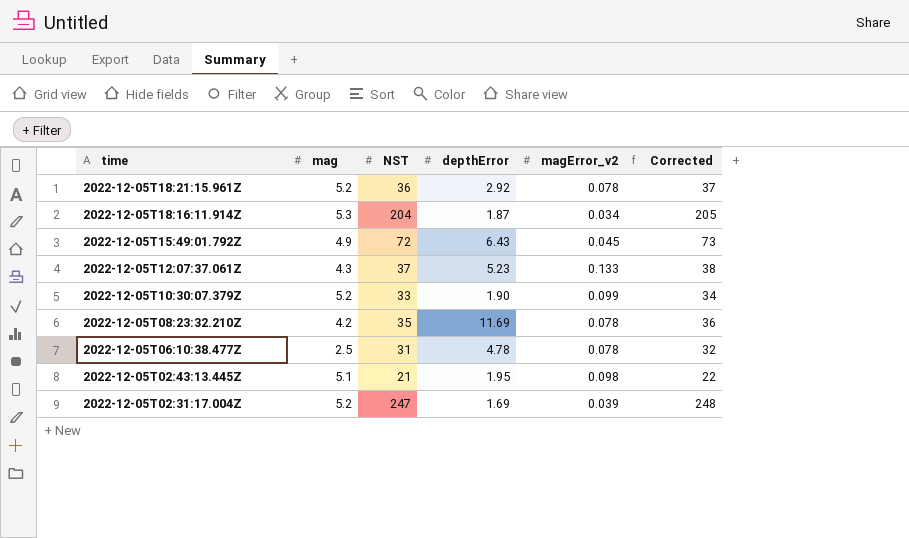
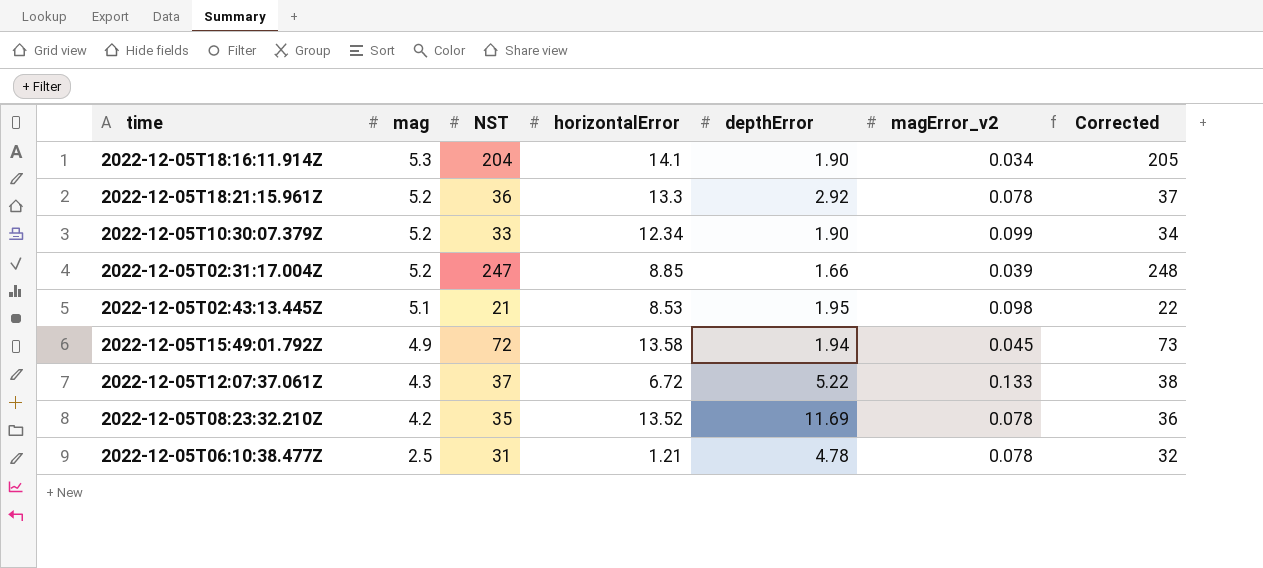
row order: time descending -> mag descending
column horizontalError | position: none -> 4
2022-12-05T18:16:11.914Z | depthError: 1.87 -> 1.90
2022-12-05T02:31:17.004Z | depthError: 1.69 -> 1.66
2022-12-05T15:49:01.792Z | depthError: 6.43 -> 1.94
2022-12-05T12:07:37.061Z | depthError: 5.23 -> 5.22

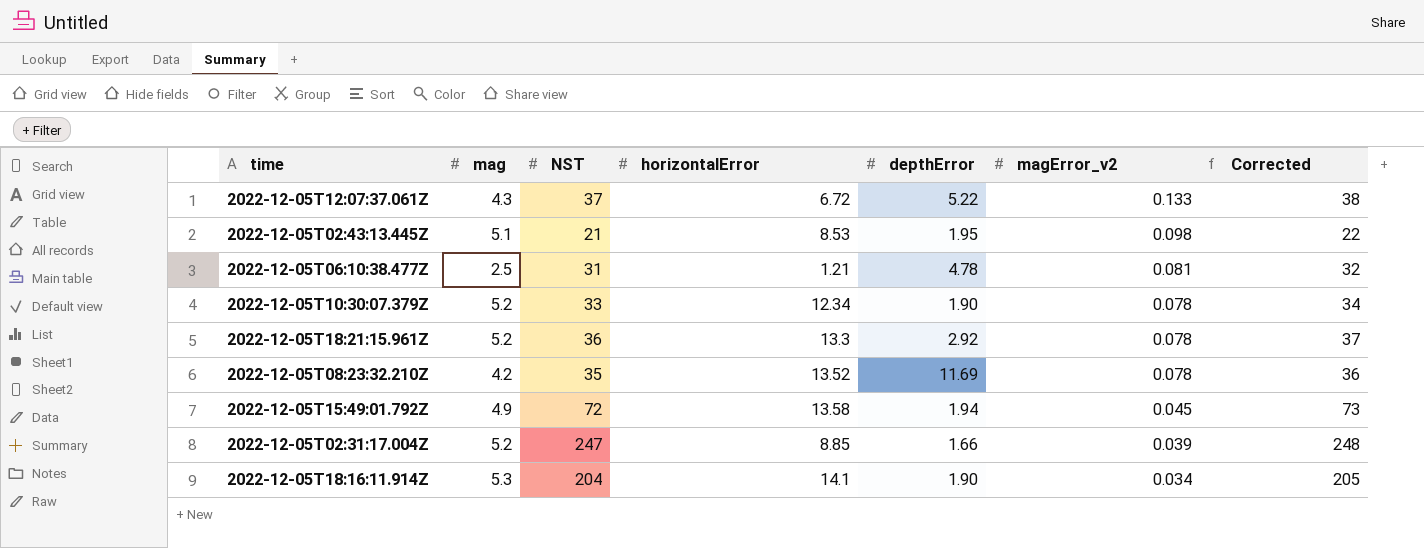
row order: mag descending -> magError_v2 descending
2022-12-05T06:10:38.477Z | magError_v2: 0.078 -> 0.081
2022-12-05T10:30:07.379Z | magError_v2: 0.099 -> 0.078

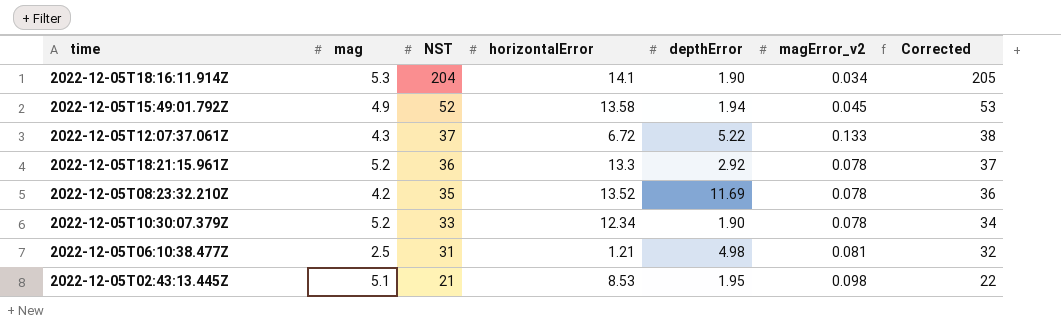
row order: magError_v2 descending -> NST descending
row 2022-12-05T02:31:17.004Z: 5.2 | 247 | 8.85 | 1.66 | 0.039 | 248 -> none
2022-12-05T15:49:01.792Z | NST: 72 -> 52
2022-12-05T15:49:01.792Z | Corrected: 73 -> 53
2022-12-05T06:10:38.477Z | depthError: 4.78 -> 4.98

